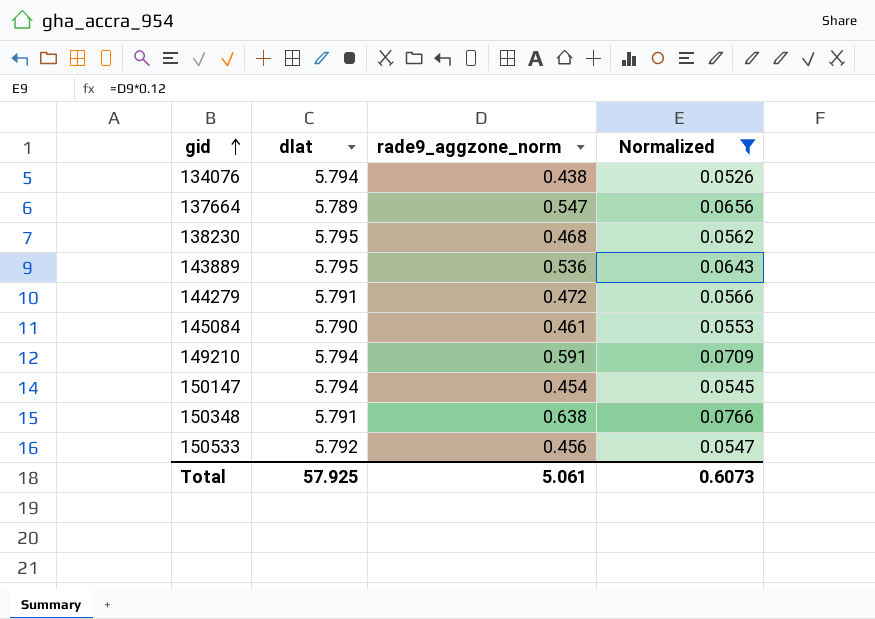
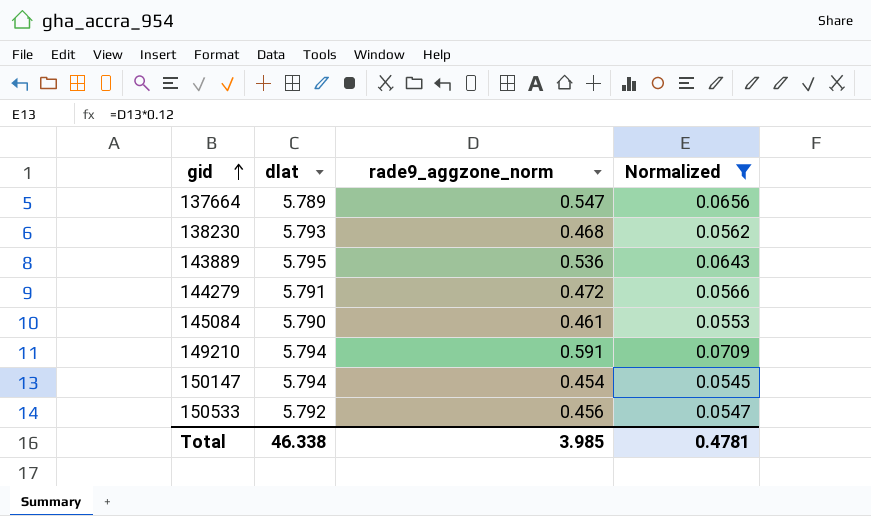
row 134076: 5.794 | 0.438 | 0.0526 -> none
row 150348: 5.791 | 0.638 | 0.0766 -> none
138230 | dlat: 5.795 -> 5.793
Total | dlat: 57.925 -> 46.338
Total | rade9_aggzone_norm: 5.061 -> 3.985
Total | Normalized: 0.6073 -> 0.4781

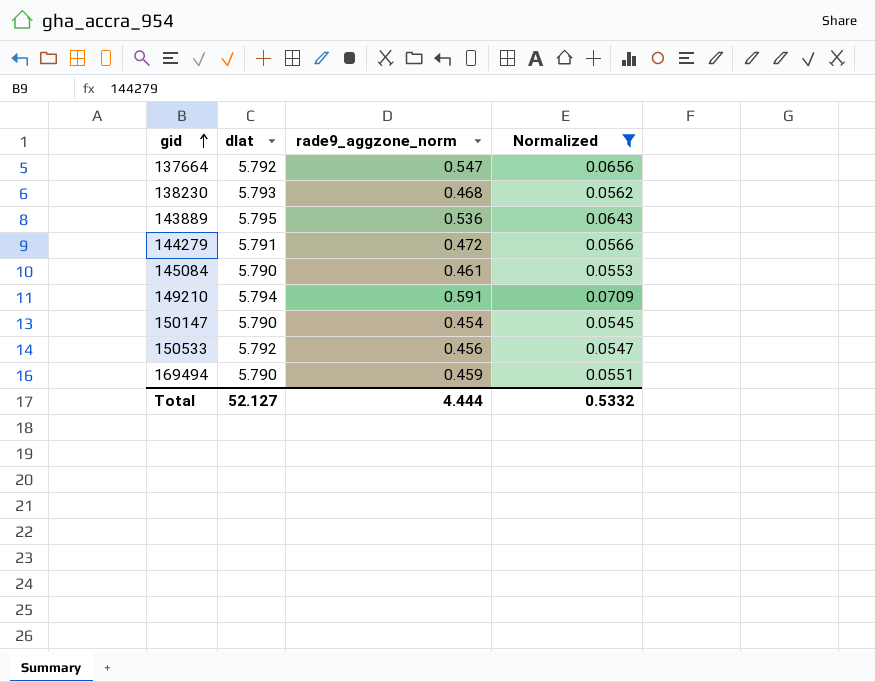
137664 | dlat: 5.789 -> 5.792
150147 | dlat: 5.794 -> 5.790
row 169494: none -> 5.790 | 0.459 | 0.0551
Total | dlat: 46.338 -> 52.127
Total | rade9_aggzone_norm: 3.985 -> 4.444
Total | Normalized: 0.4781 -> 0.5332

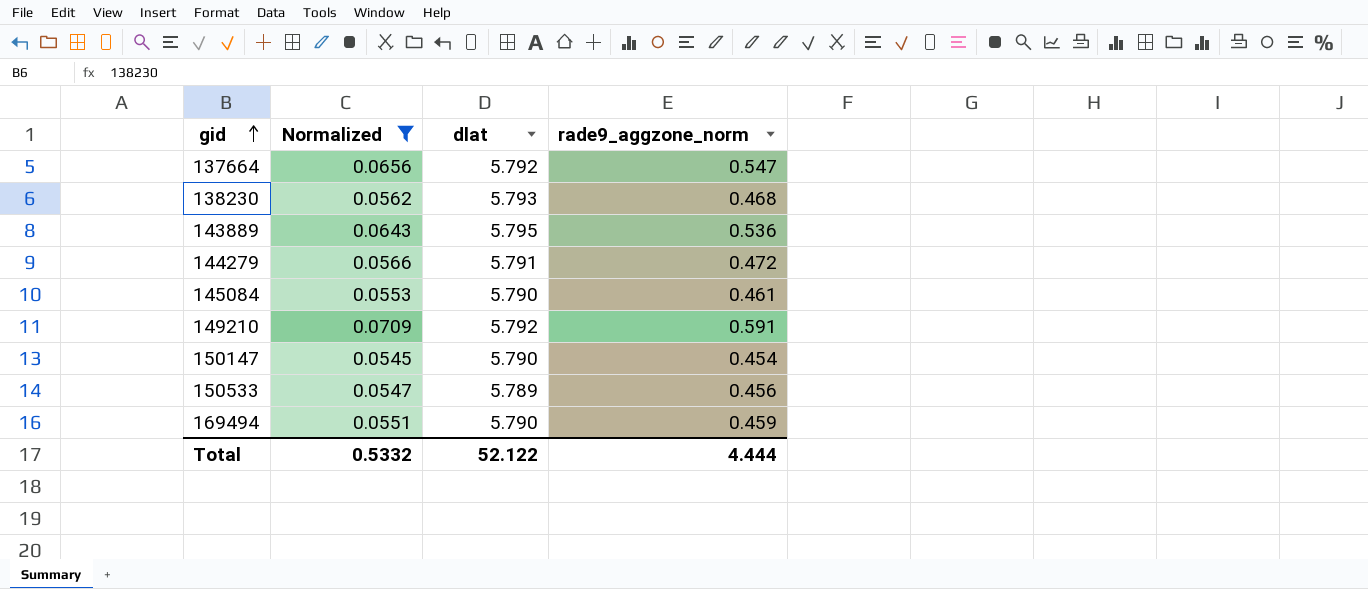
column Normalized | position: 4 -> 2
149210 | dlat: 5.794 -> 5.792
150533 | dlat: 5.792 -> 5.789
Total | dlat: 52.127 -> 52.122

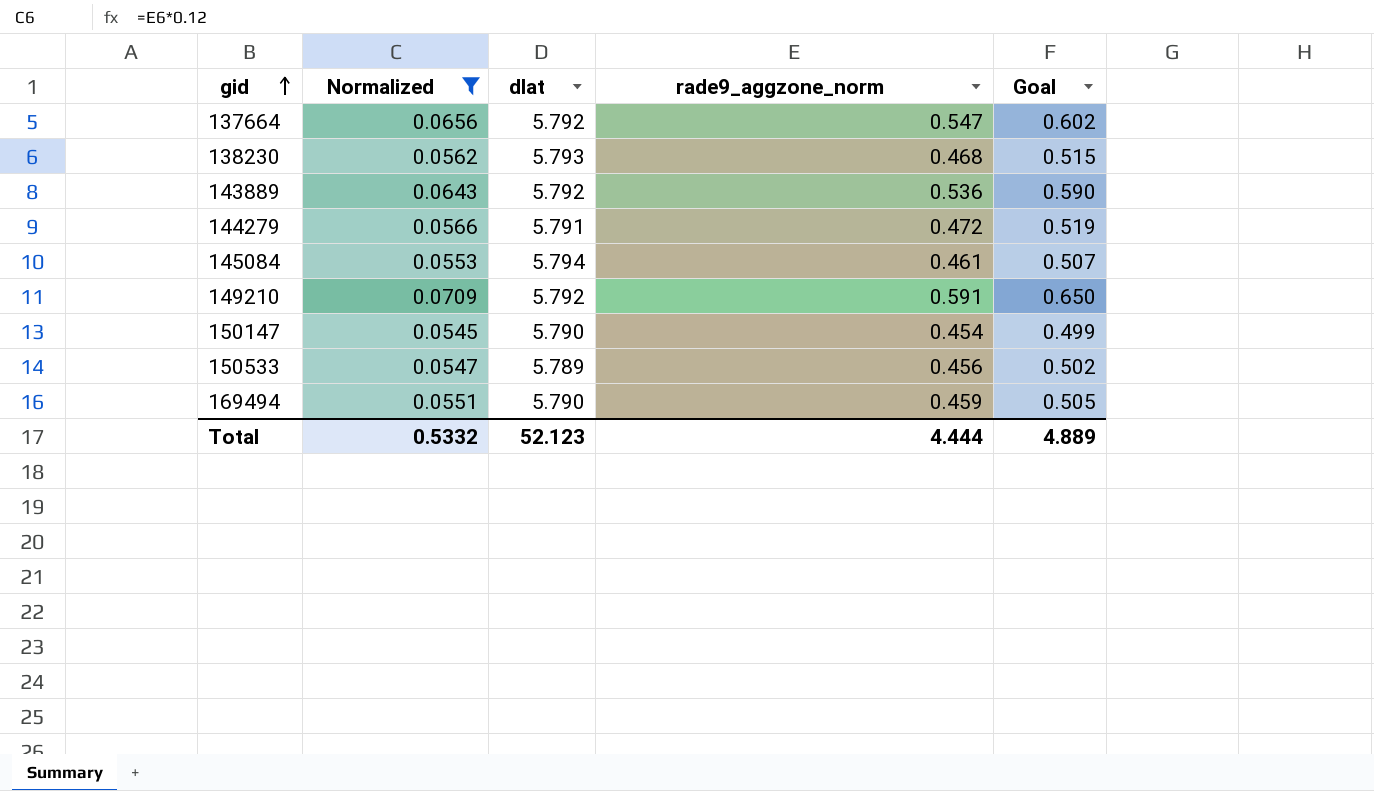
column Goal | formula: none -> [rade9_aggzone_norm] * 1.1
143889 | dlat: 5.795 -> 5.792
145084 | dlat: 5.790 -> 5.794
Total | dlat: 52.122 -> 52.123

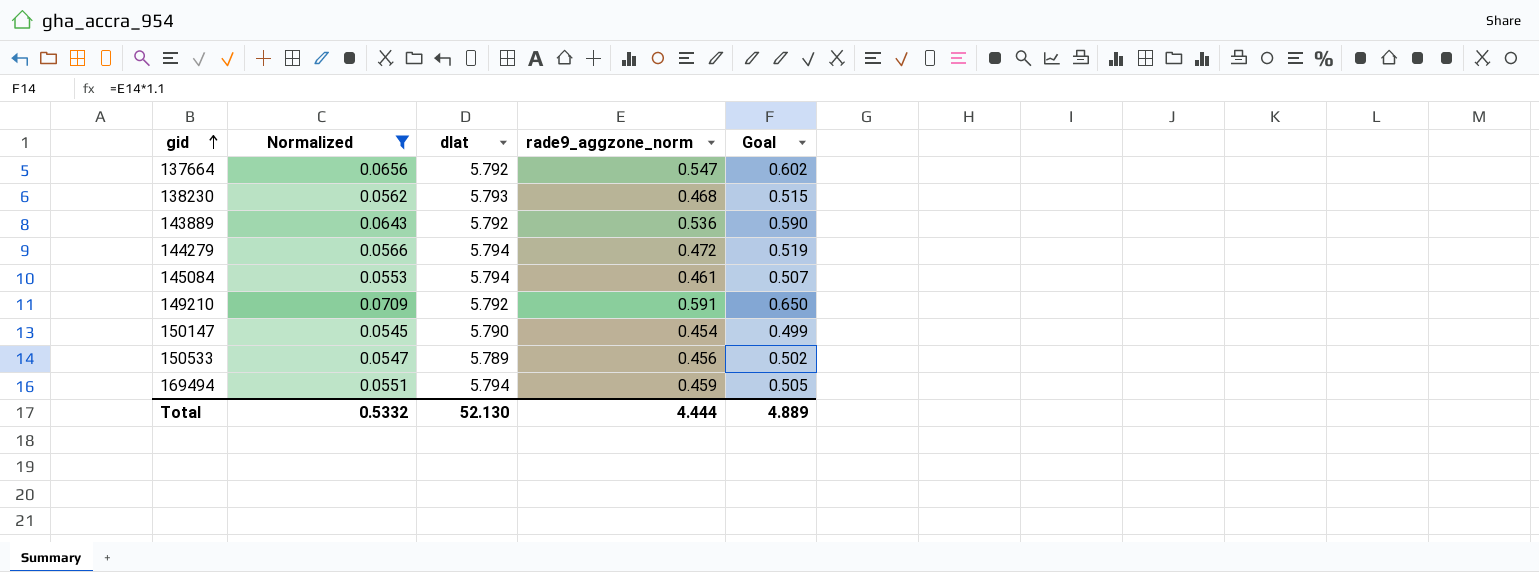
144279 | dlat: 5.791 -> 5.794
169494 | dlat: 5.790 -> 5.794
Total | dlat: 52.123 -> 52.130

